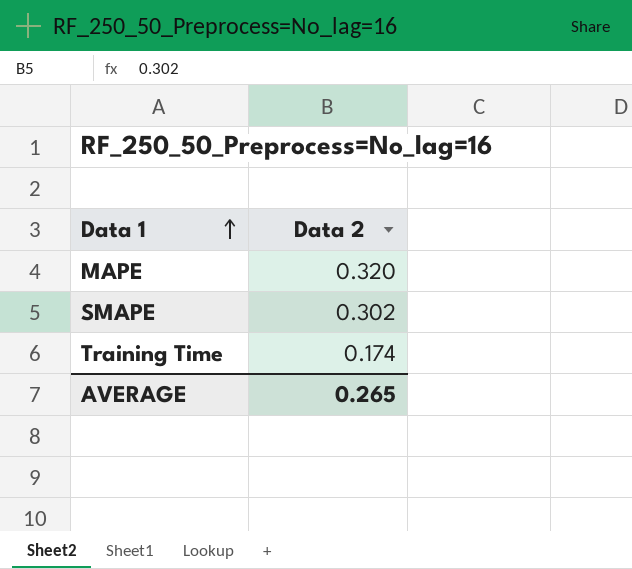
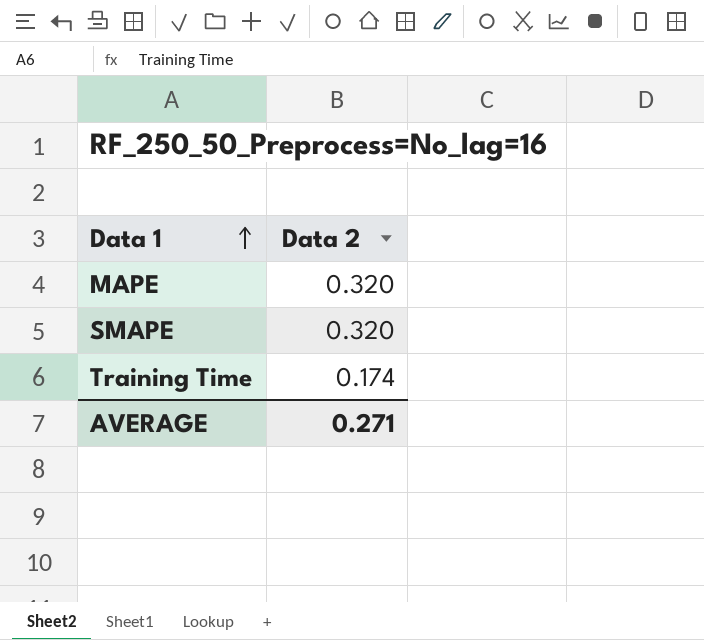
SMAPE | Data 2: 0.302 -> 0.320
AVERAGE | Data 2: 0.265 -> 0.271

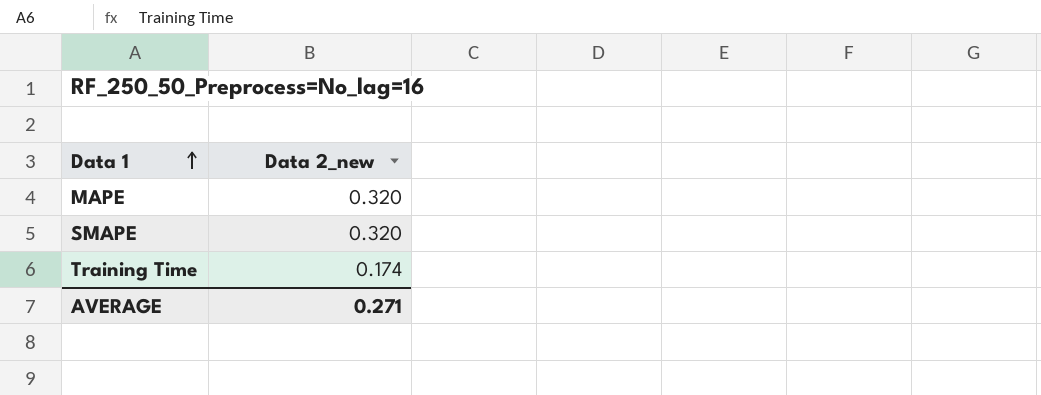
column name: Data 2 -> Data 2_new

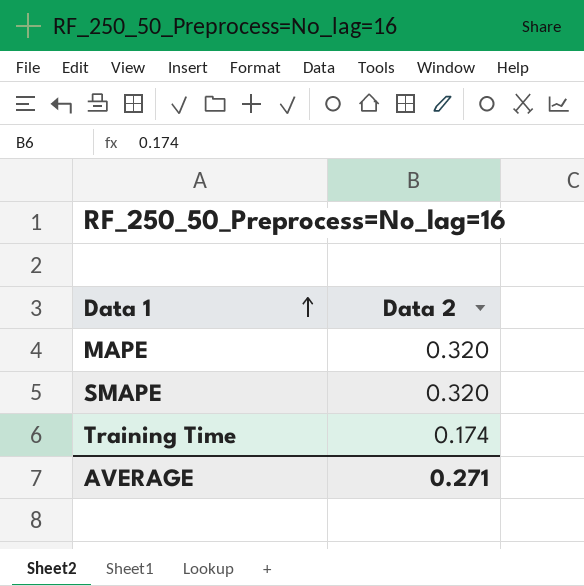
column name: Data 2_new -> Data 2

